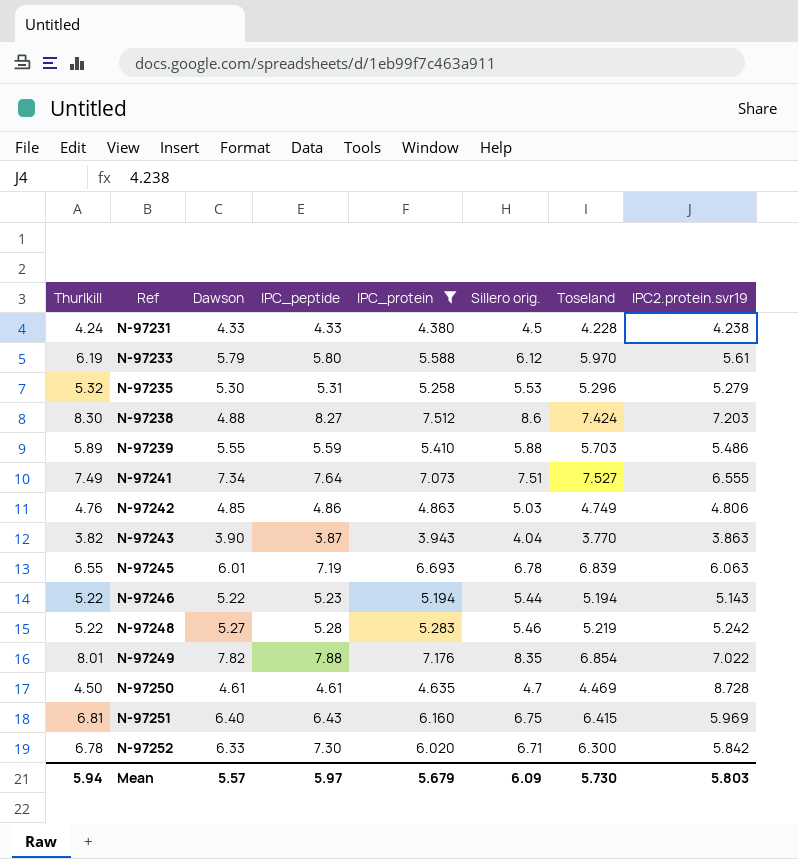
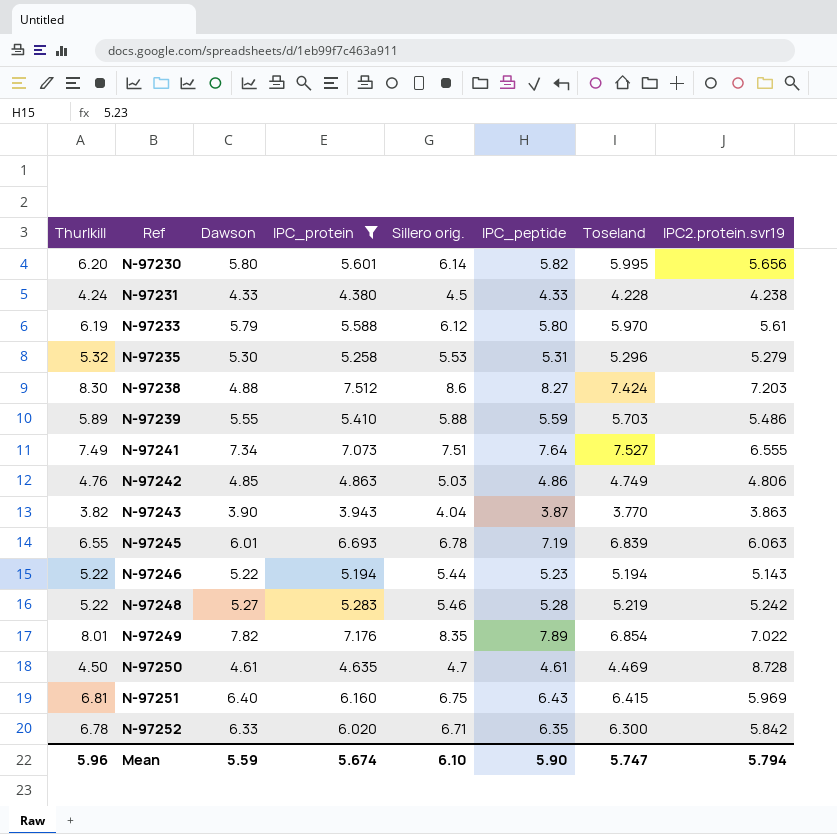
column IPC_peptide | position: 4 -> 6
row N-97230: none -> 6.20 | 5.80 | 5.601 | 6.14 | 5.82 | 5.995 | 5.656
N-97249 | IPC_peptide: 7.88 -> 7.89
N-97252 | IPC_peptide: 7.30 -> 6.35
Mean | Thurlkill: 5.94 -> 5.96
Mean | Dawson: 5.57 -> 5.59
Mean | IPC_protein: 5.679 -> 5.674
Mean | Sillero orig.: 6.09 -> 6.10
Mean | IPC_peptide: 5.97 -> 5.90
Mean | Toseland: 5.730 -> 5.747
Mean | IPC2.protein.svr19: 5.803 -> 5.794

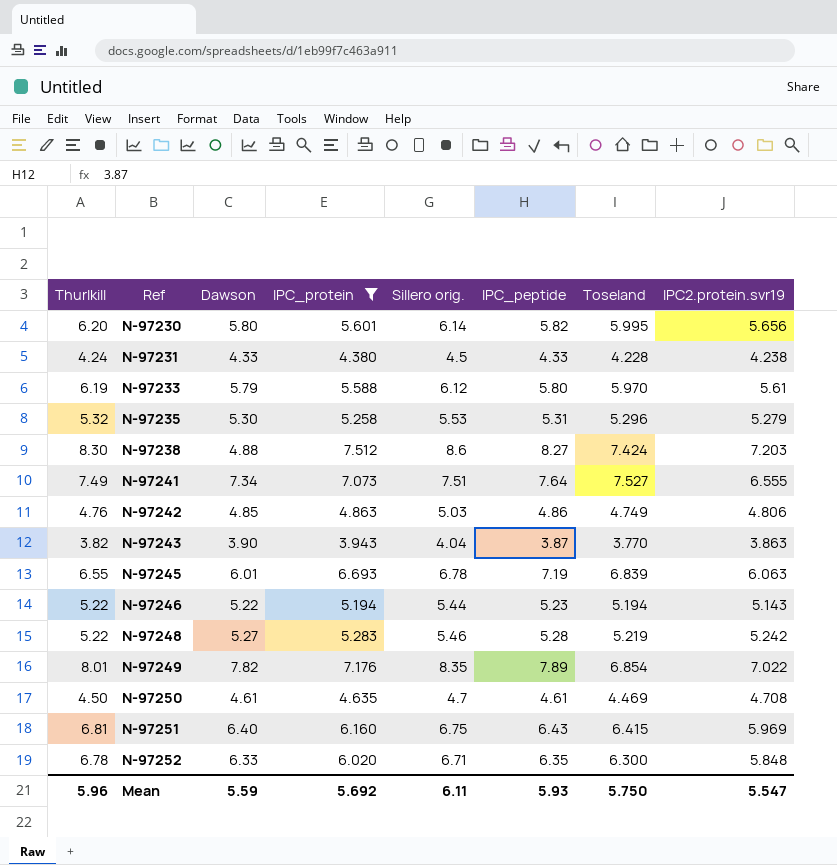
row N-97239: 5.89 | 5.55 | 5.410 | 5.88 | 5.59 | 5.703 | 5.486 -> none
N-97250 | IPC2.protein.svr19: 8.728 -> 4.708
N-97252 | IPC2.protein.svr19: 5.842 -> 5.848
Mean | IPC_protein: 5.674 -> 5.692
Mean | Sillero orig.: 6.10 -> 6.11
Mean | IPC_peptide: 5.90 -> 5.93
Mean | Toseland: 5.747 -> 5.750
Mean | IPC2.protein.svr19: 5.794 -> 5.547

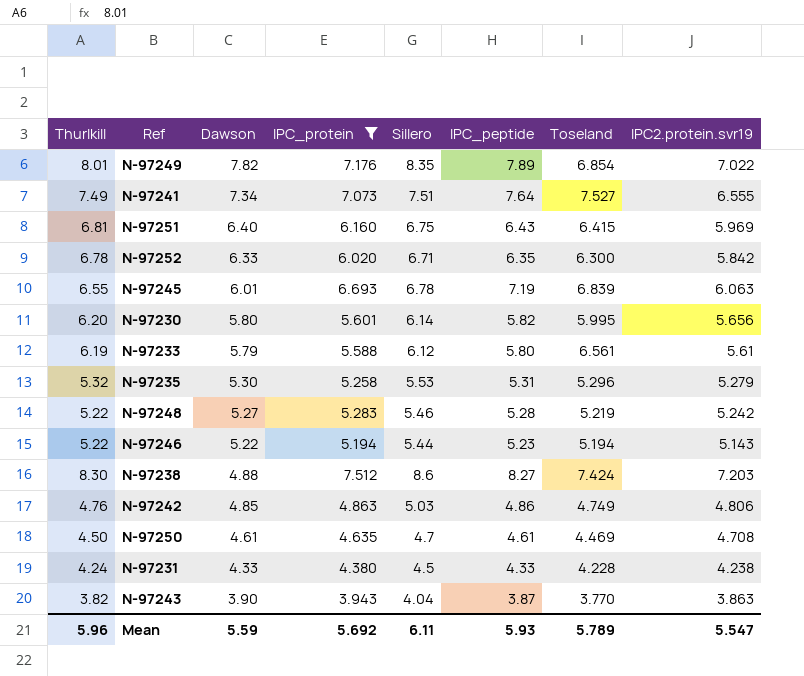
row order: Ref ascending -> Dawson descending
column name: Sillero orig. -> Sillero
N-97252 | IPC2.protein.svr19: 5.848 -> 5.842
N-97233 | Toseland: 5.970 -> 6.561
Mean | Toseland: 5.750 -> 5.789

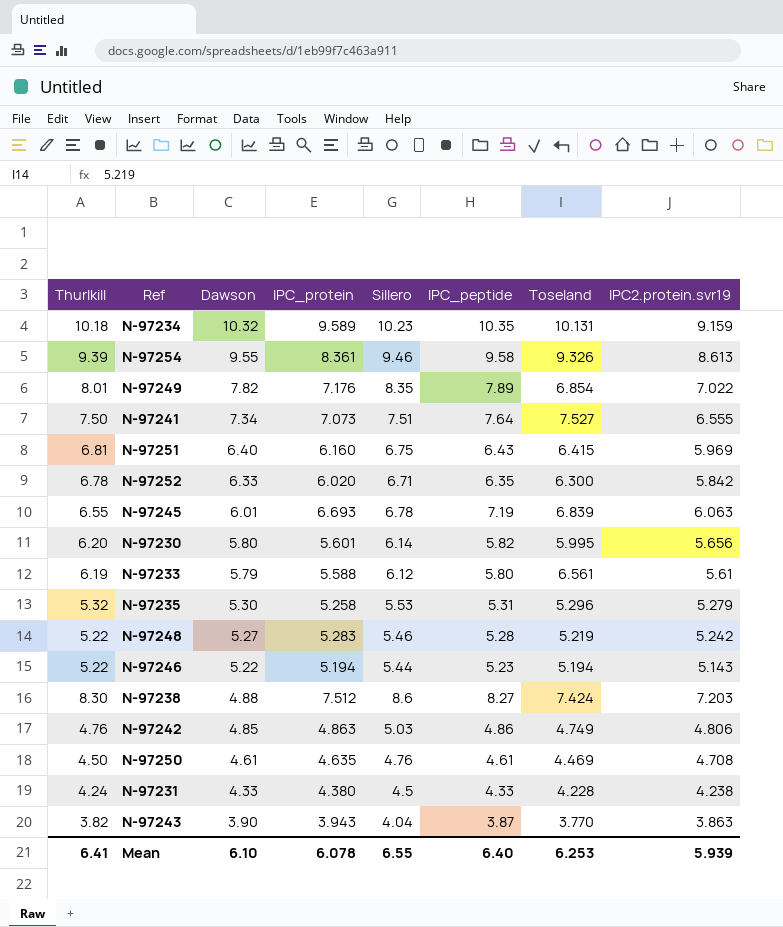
filter: IPC_protein <= 7.512 -> none
N-97241 | Thurlkill: 7.49 -> 7.50
N-97250 | Sillero: 4.7 -> 4.76
Mean | Thurlkill: 5.96 -> 6.41
Mean | Dawson: 5.59 -> 6.10
Mean | IPC_protein: 5.692 -> 6.078
Mean | Sillero: 6.11 -> 6.55
Mean | IPC_peptide: 5.93 -> 6.40
Mean | Toseland: 5.789 -> 6.253
Mean | IPC2.protein.svr19: 5.547 -> 5.939

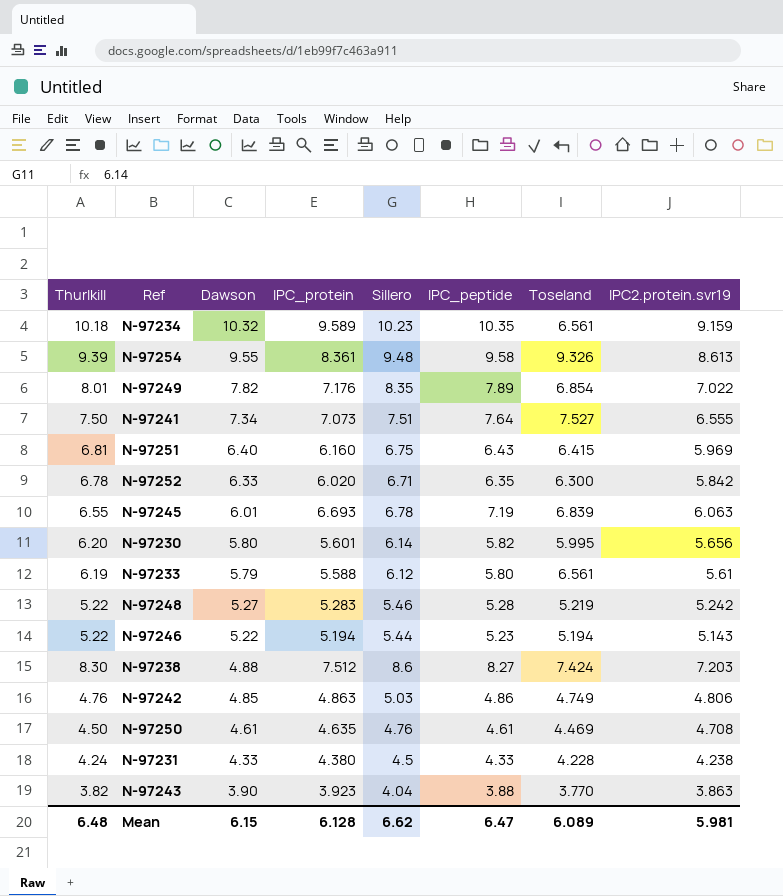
row N-97235: 5.32 | 5.30 | 5.258 | 5.53 | 5.31 | 5.296 | 5.279 -> none
N-97234 | Toseland: 10.131 -> 6.561
N-97254 | Sillero: 9.46 -> 9.48
N-97243 | IPC_protein: 3.943 -> 3.923
N-97243 | IPC_peptide: 3.87 -> 3.88
Mean | Thurlkill: 6.41 -> 6.48
Mean | Dawson: 6.10 -> 6.15
Mean | IPC_protein: 6.078 -> 6.128
Mean | Sillero: 6.55 -> 6.62
Mean | IPC_peptide: 6.40 -> 6.47
Mean | Toseland: 6.253 -> 6.089
Mean | IPC2.protein.svr19: 5.939 -> 5.981

